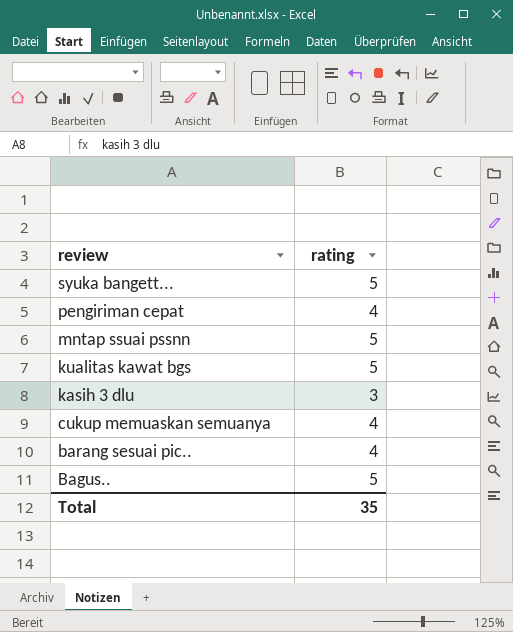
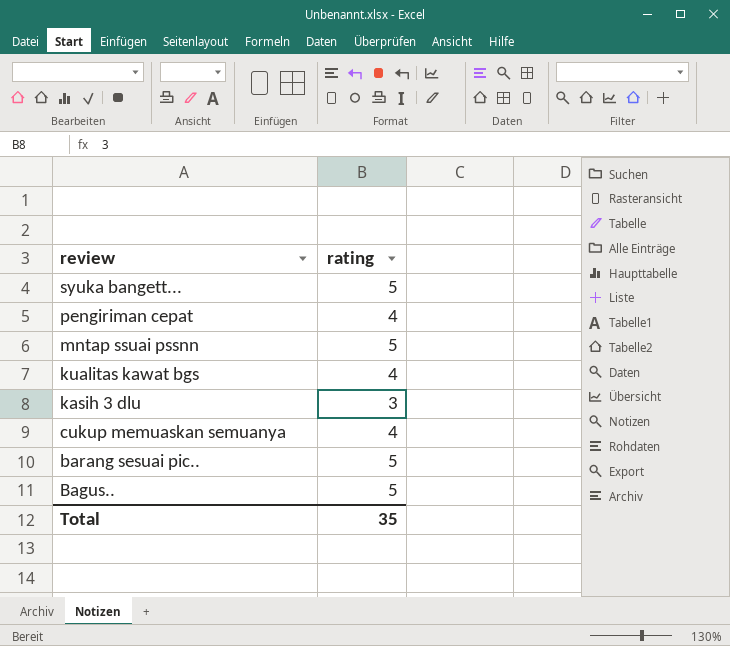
kualitas kawat bgs | rating: 5 -> 4
barang sesuai pic.. | rating: 4 -> 5

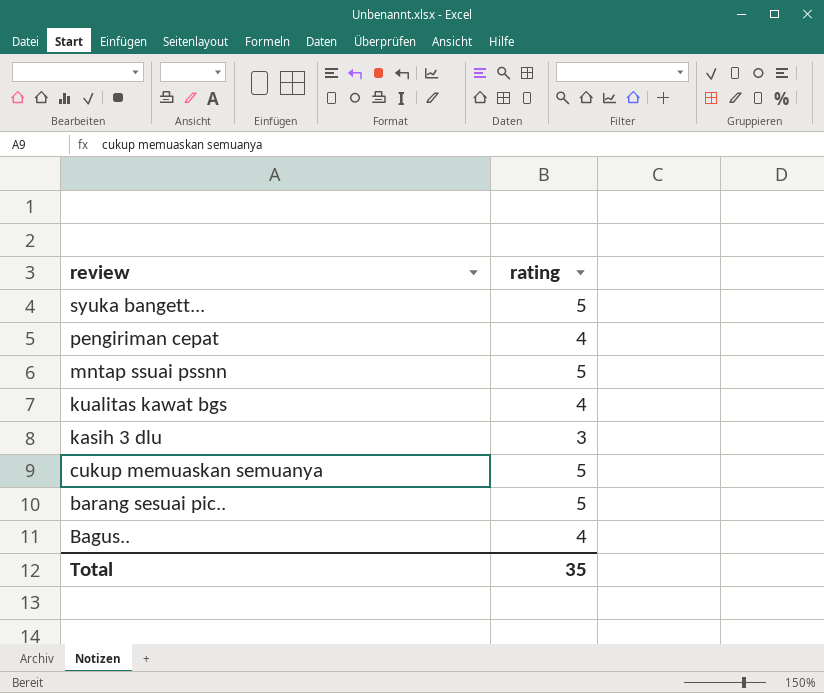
cukup memuaskan semuanya | rating: 4 -> 5
Bagus.. | rating: 5 -> 4

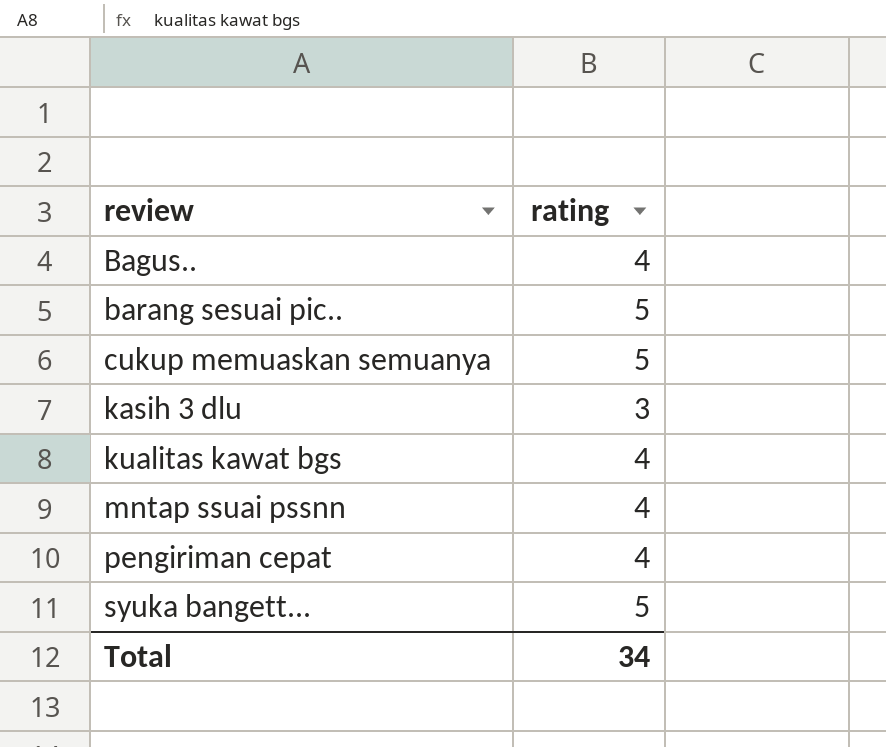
row order: review descending -> review ascending
mntap ssuai pssnn | rating: 5 -> 4
Total | rating: 35 -> 34

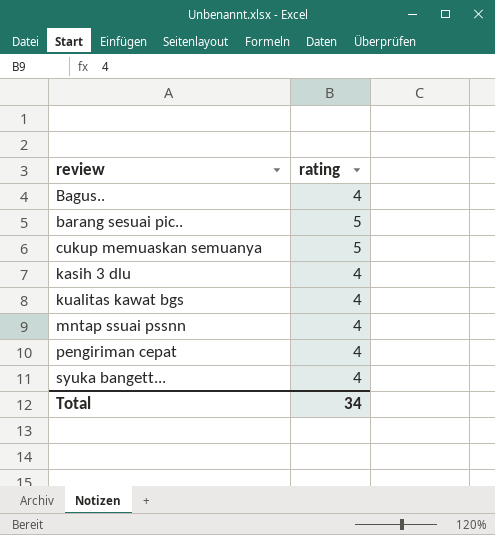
kasih 3 dlu | rating: 3 -> 4
syuka bangett... | rating: 5 -> 4

